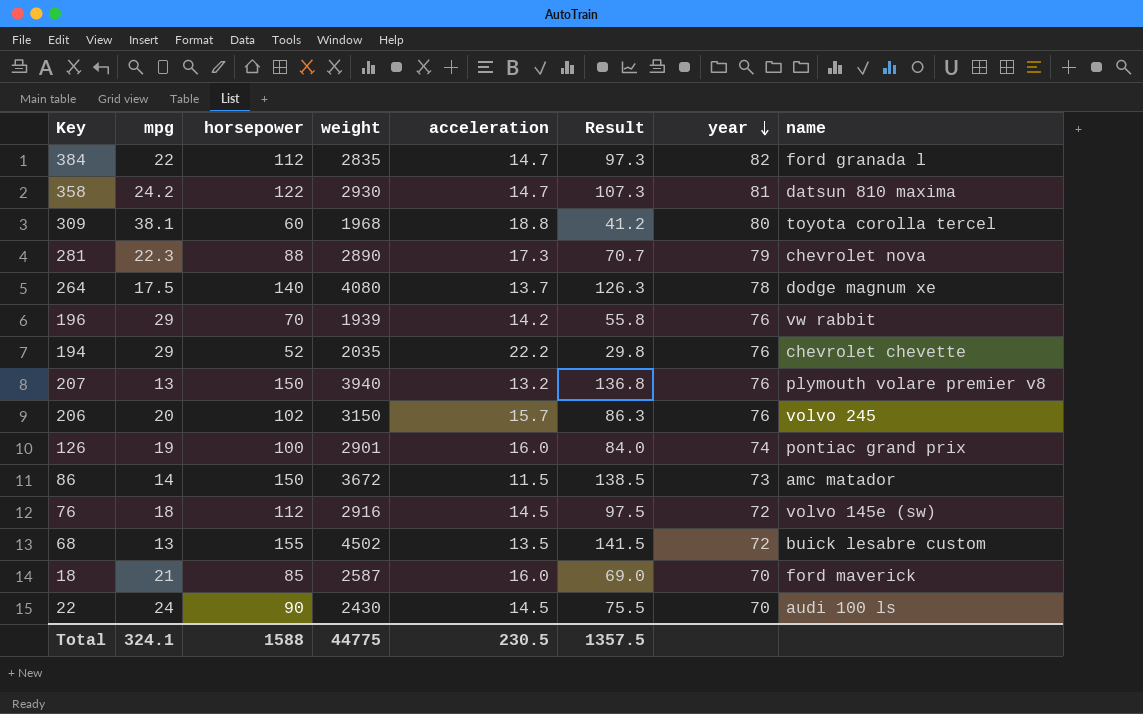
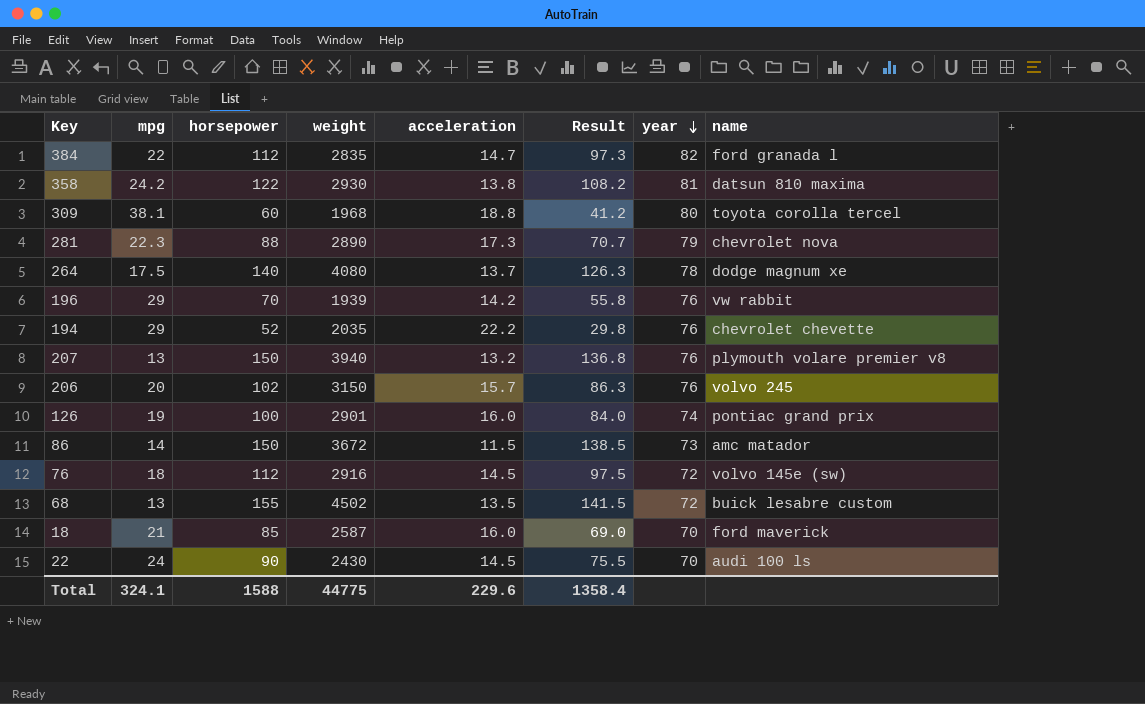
358 | acceleration: 14.7 -> 13.8
358 | Result: 107.3 -> 108.2
Total | acceleration: 230.5 -> 229.6
Total | Result: 1357.5 -> 1358.4

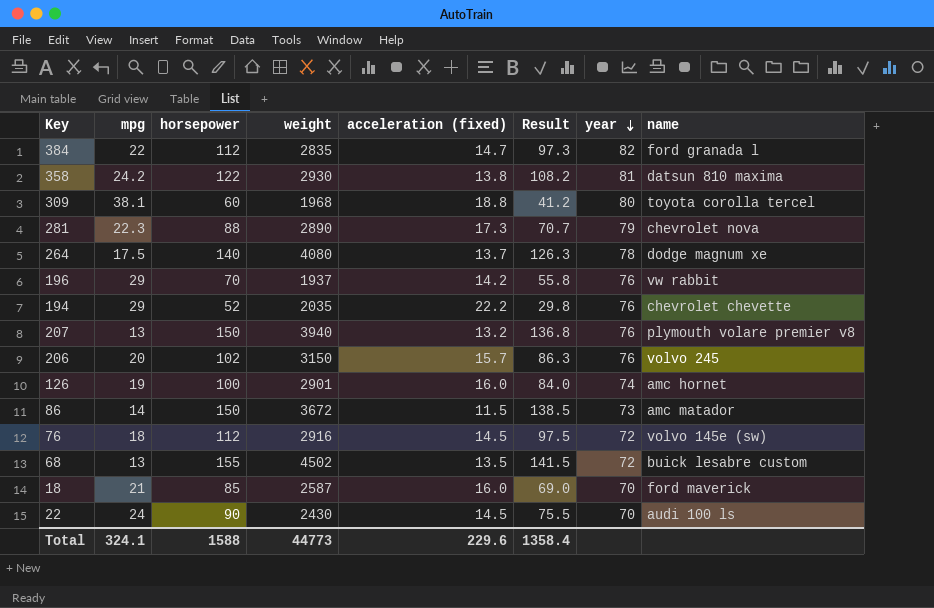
column name: acceleration -> acceleration (fixed)
196 | weight: 1939 -> 1937
126 | name: pontiac grand prix -> amc hornet
Total | weight: 44775 -> 44773

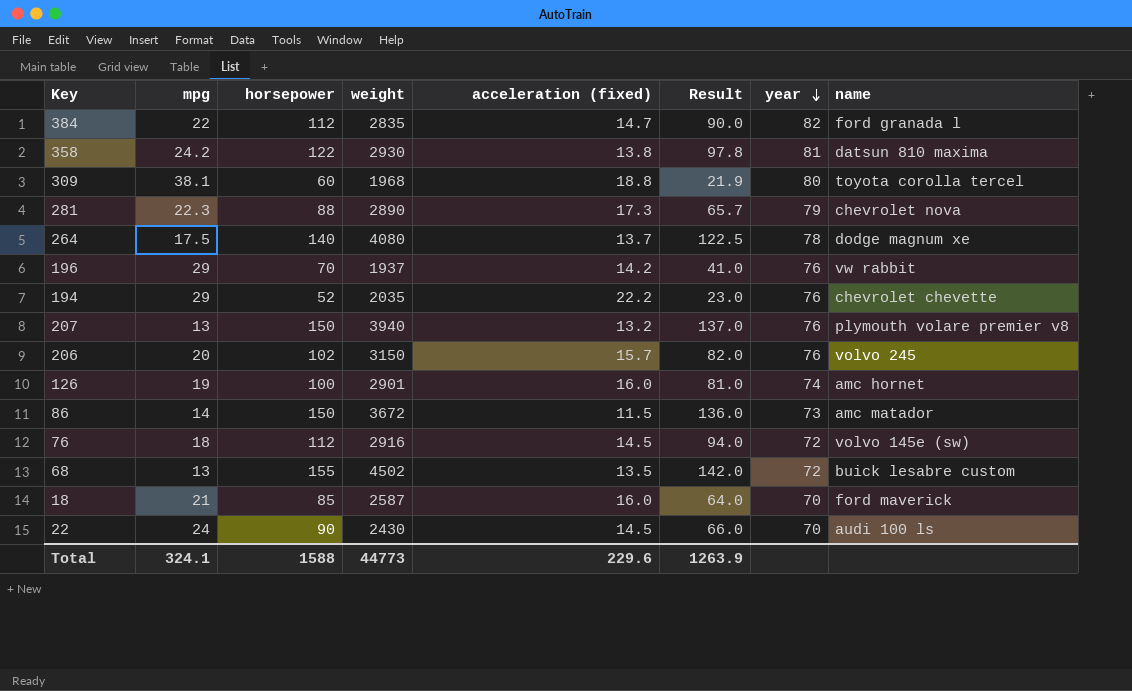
column Result | formula: [horsepower] - [acceleration (fixed)] -> [horsepower] - [mpg]
Total | Result: 1358.4 -> 1263.9

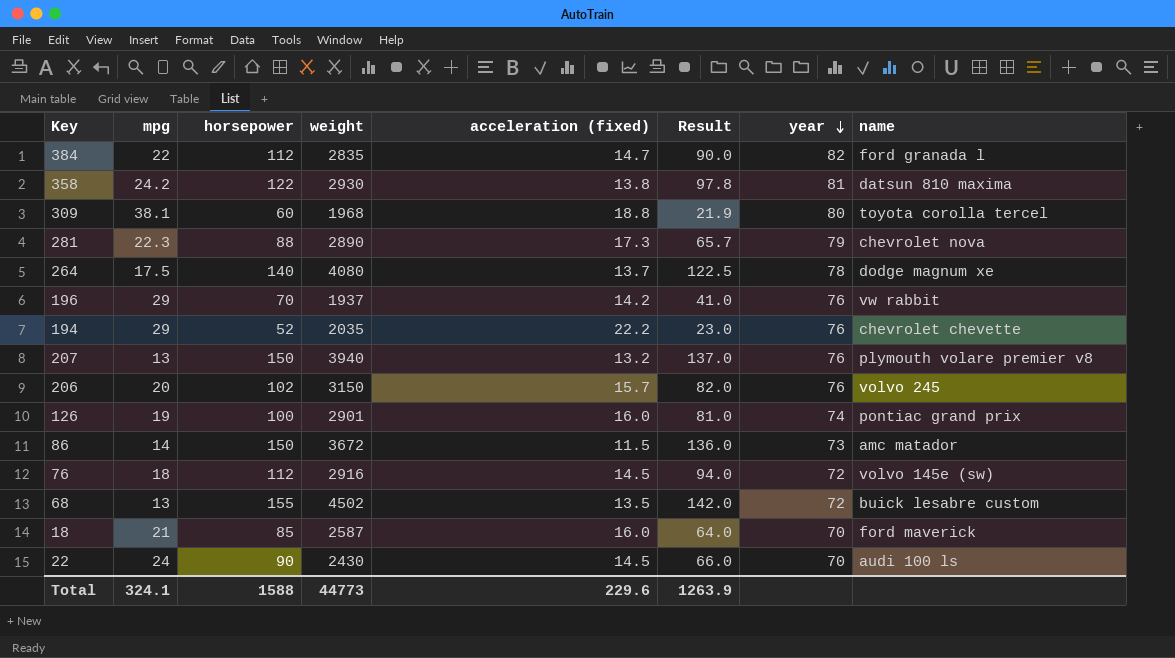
126 | name: amc hornet -> pontiac grand prix

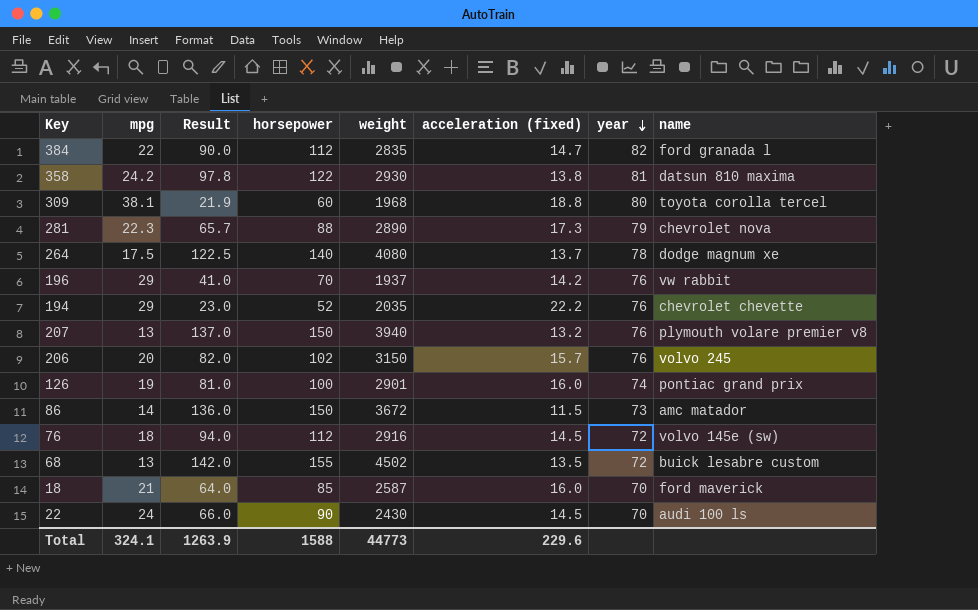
column Result | position: 6 -> 3

